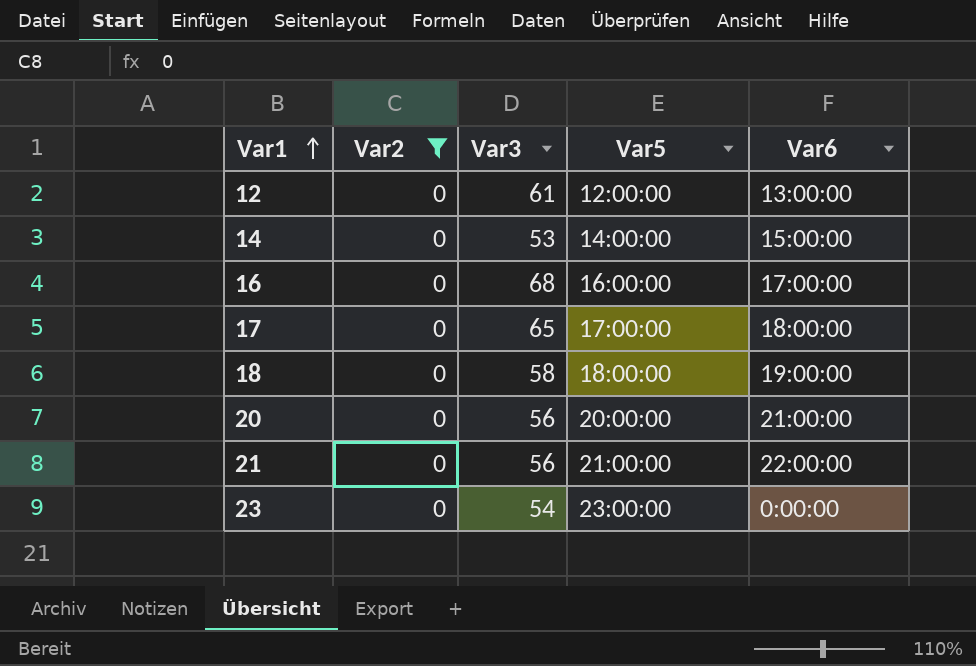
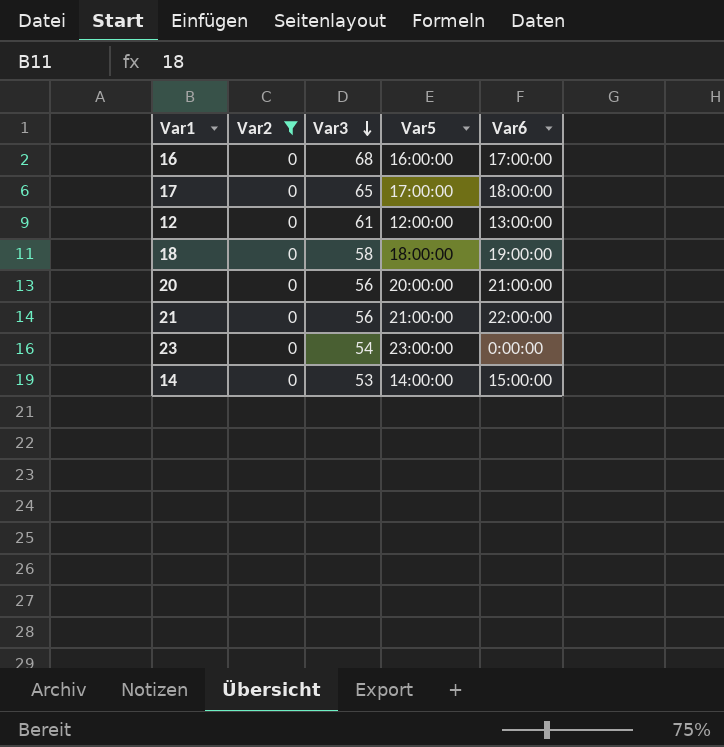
row order: Var1 ascending -> Var3 descending

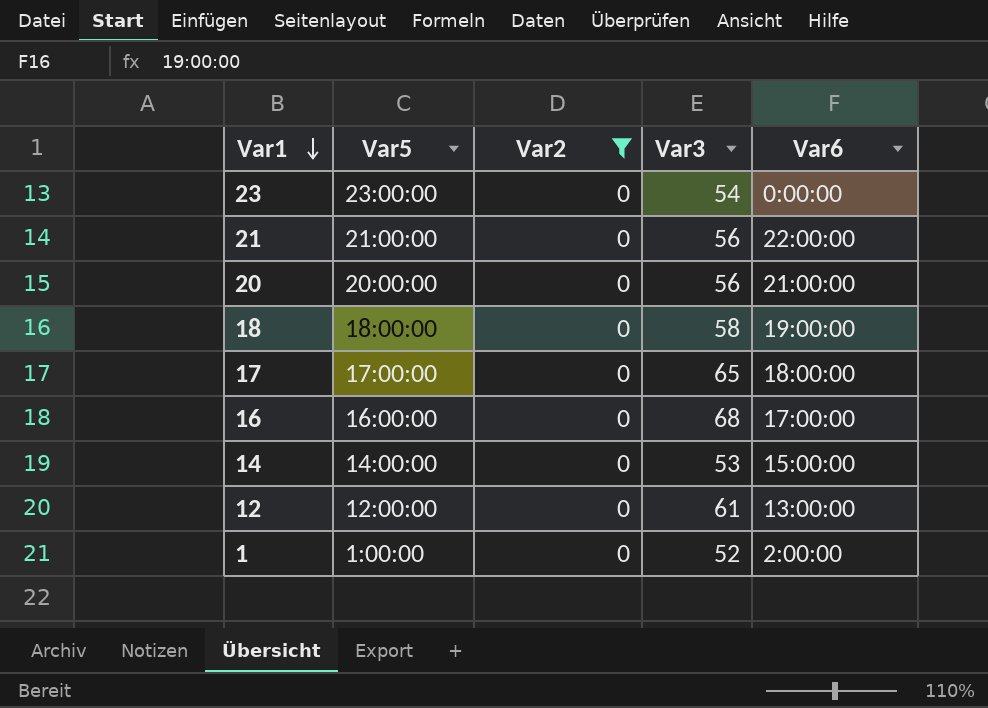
row order: Var3 descending -> Var1 descending
column Var5 | position: 4 -> 2
row 1: none -> 1:00:00 | 0 | 52 | 2:00:00

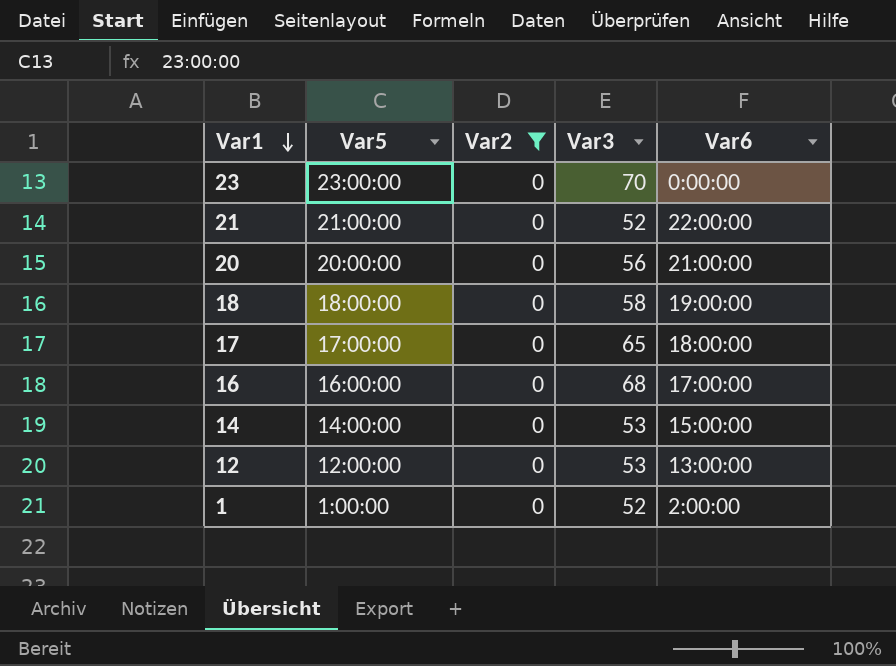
23 | Var3: 54 -> 70
21 | Var3: 56 -> 52
12 | Var3: 61 -> 53

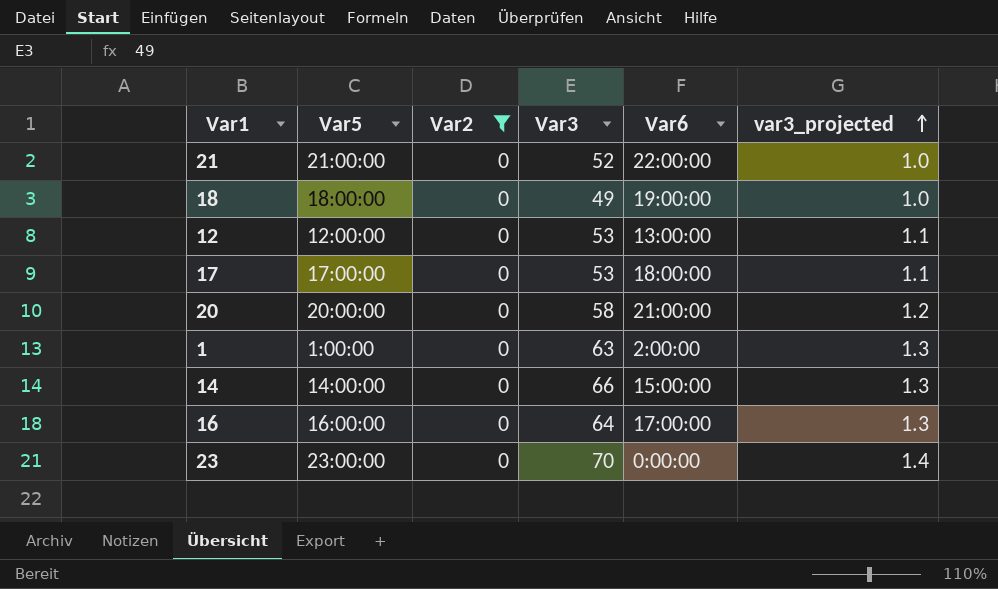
row order: Var1 descending -> var3_projected ascending
column var3_projected | formula: none -> [Var3] * 0.02
18 | Var3: 58 -> 49
17 | Var3: 65 -> 53
20 | Var3: 56 -> 58
1 | Var3: 52 -> 63
14 | Var3: 53 -> 66
16 | Var3: 68 -> 64

